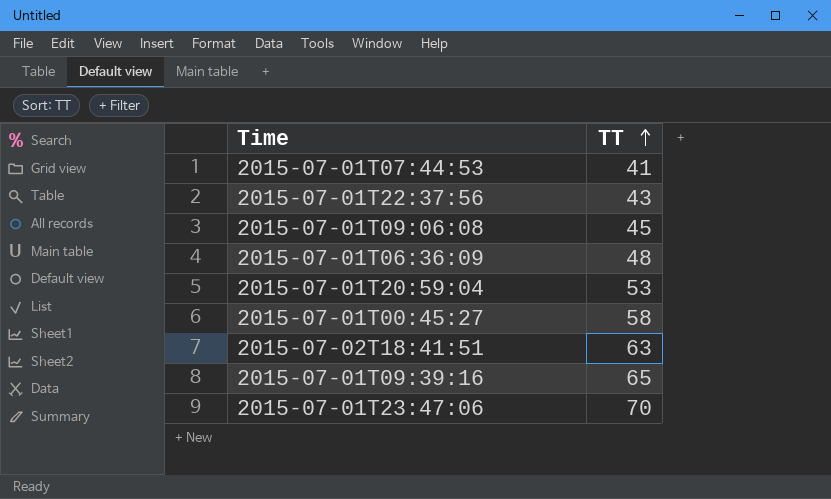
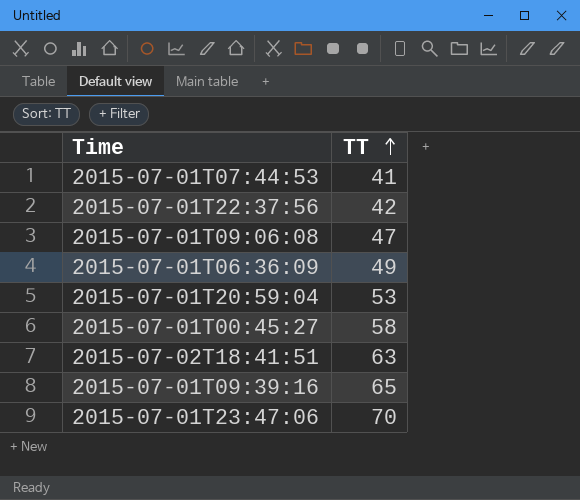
2015-07-01T22:37:56 | TT: 43 -> 42
2015-07-01T09:06:08 | TT: 45 -> 47
2015-07-01T06:36:09 | TT: 48 -> 49

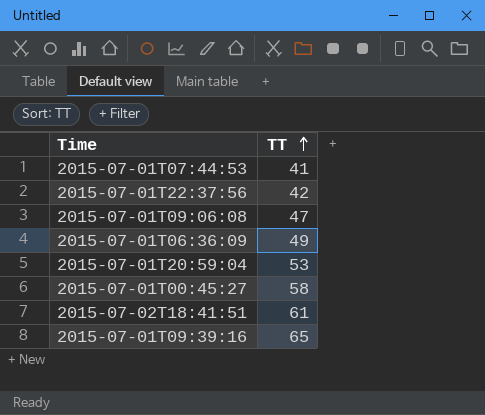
row 2015-07-01T23:47:06: 70 -> none
2015-07-02T18:41:51 | TT: 63 -> 61

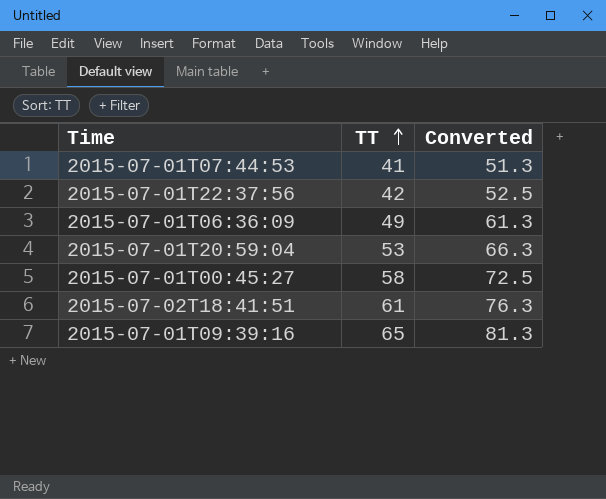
column Converted | formula: none -> [TT] * 1.25
row 2015-07-01T09:06:08: 47 -> none

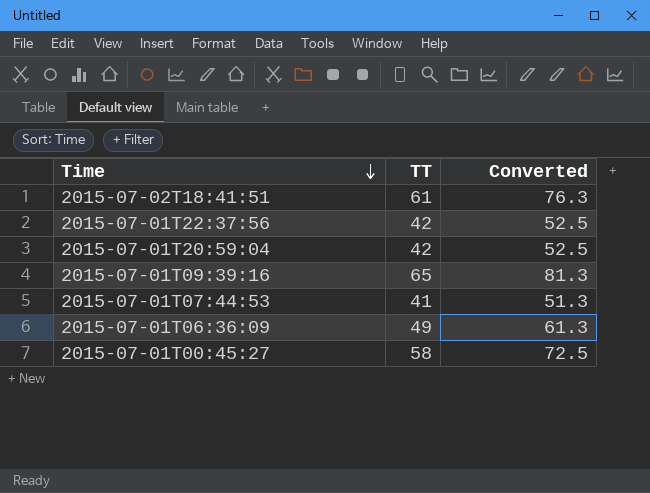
row order: TT ascending -> Time descending
2015-07-01T20:59:04 | TT: 53 -> 42
2015-07-01T20:59:04 | Converted: 66.3 -> 52.5

